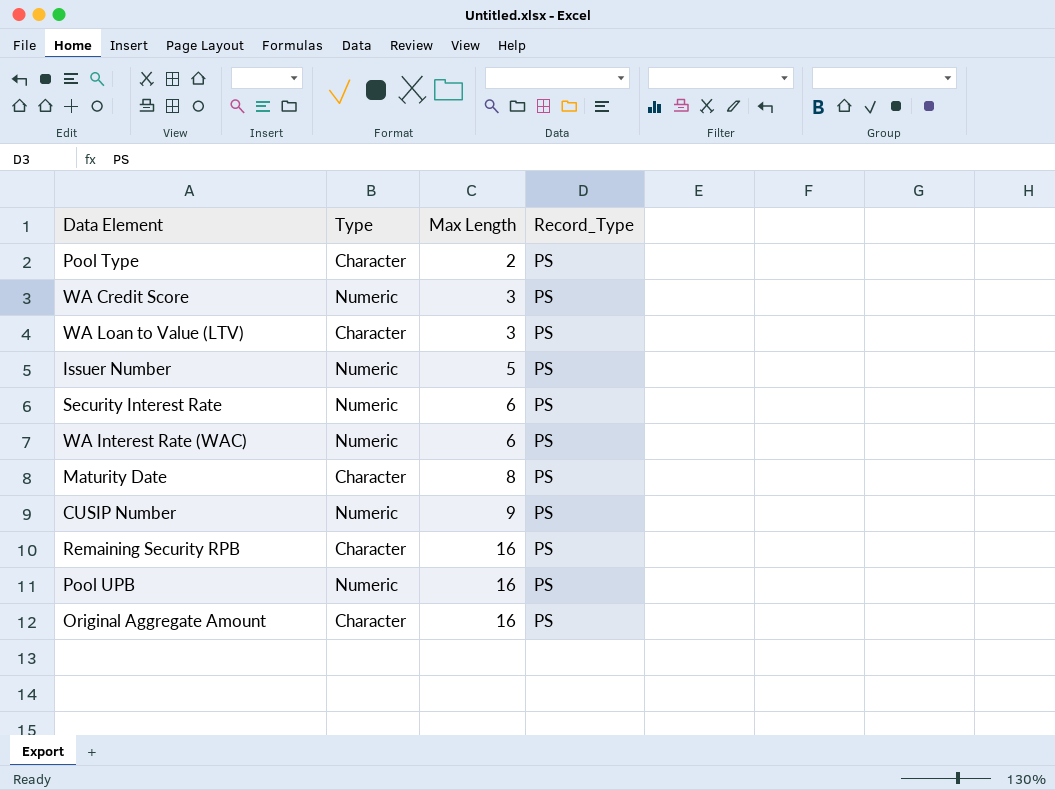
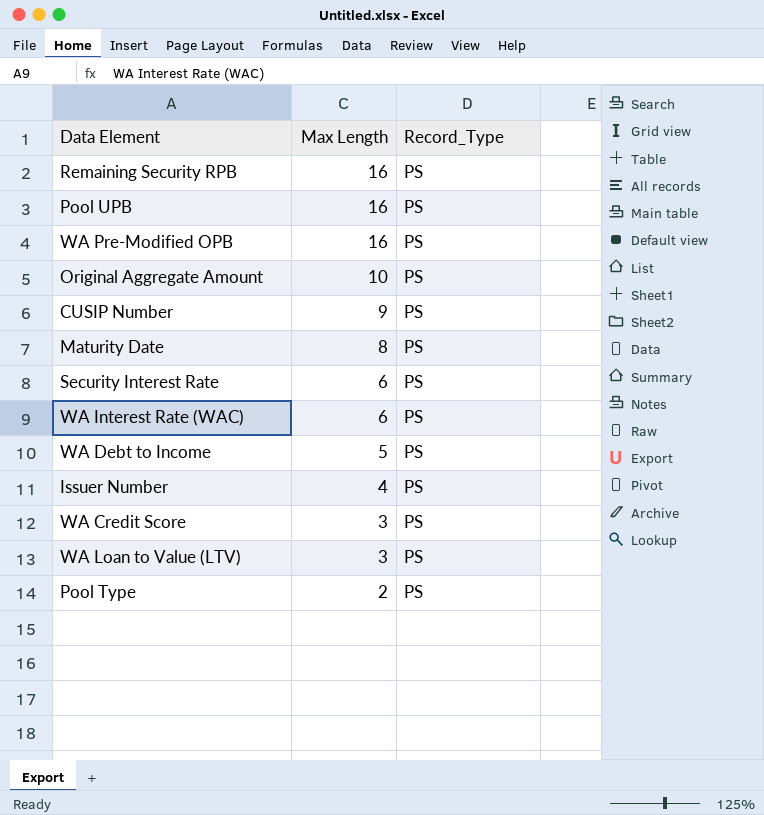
row order: Max Length ascending -> Max Length descending
column Type | position: 2 -> none
row WA Pre-Modified OPB: none -> 16 | PS
Original Aggregate Amount | Max Length: 16 -> 10
row WA Debt to Income: none -> 5 | PS
Issuer Number | Max Length: 5 -> 4

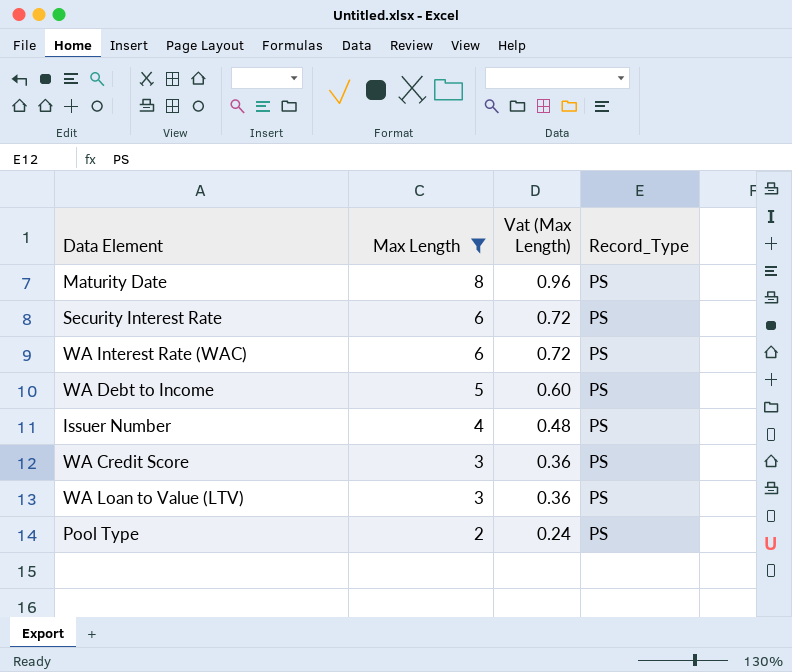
filter: none -> Max Length <= 8
column Vat (Max Length) | formula: none -> [Max Length] * 0.12

